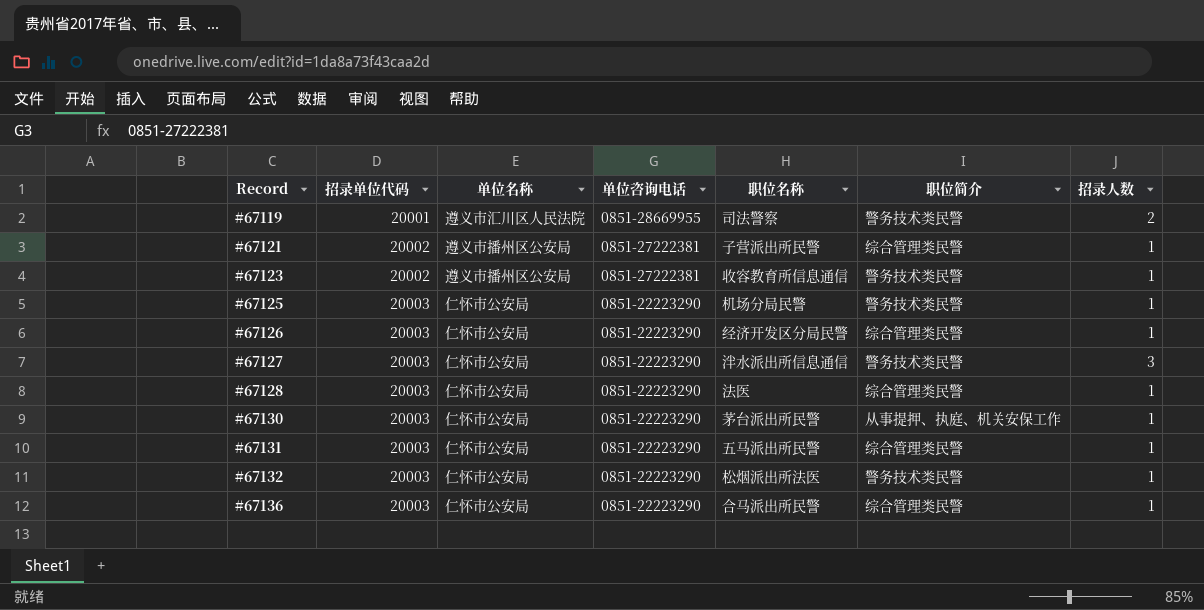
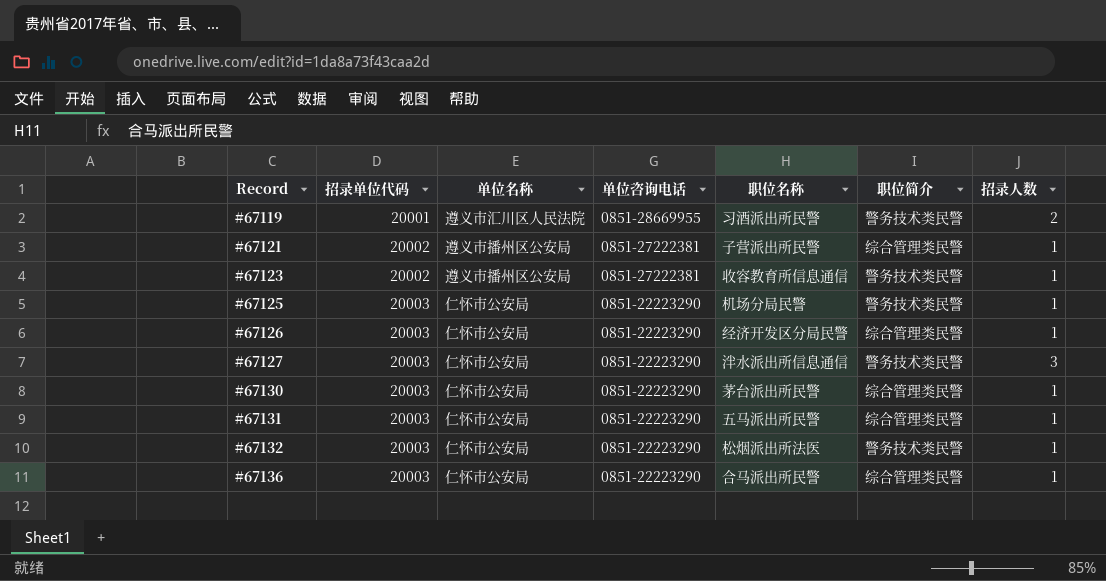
row #67128: 20003 | 仁怀市公安局 | 0851-22223290 | 法医 | 综合管理类民警 | 1 -> none
#67119 | 职位名称: 司法警察 -> 习酒派出所民警
#67130 | 职位简介: 从事提押、执庭、机关安保工作 -> 综合管理类民警

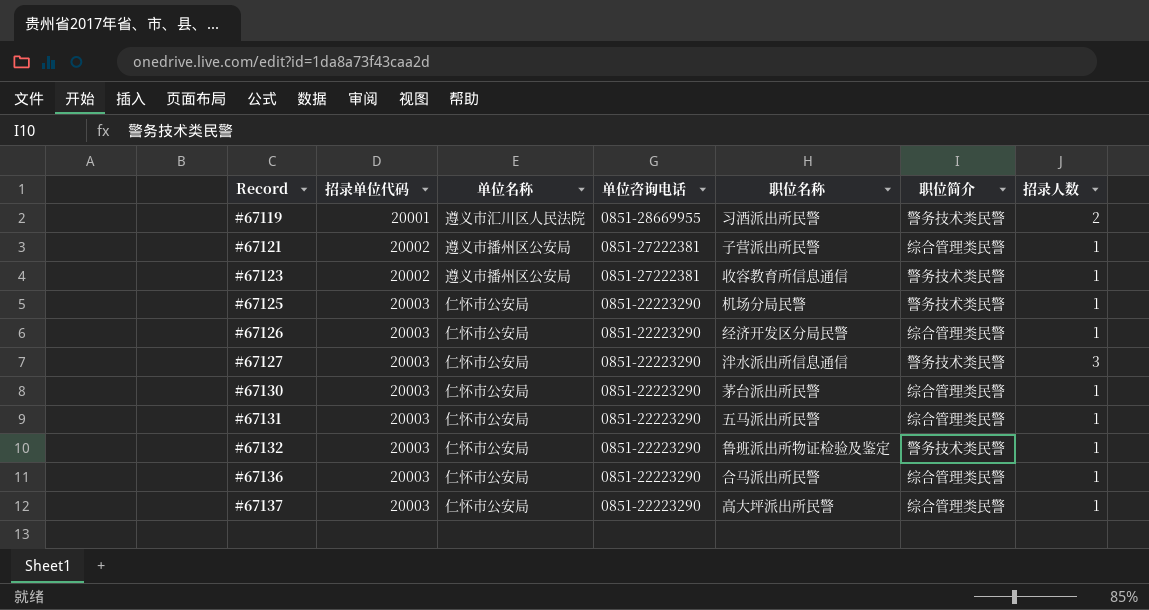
#67132 | 职位名称: 松烟派出所法医 -> 鲁班派出所物证检验及鉴定
row #67137: none -> 20003 | 仁怀市公安局 | 0851-22223290 | 高大坪派出所民警 | 综合管理类民警 | 1

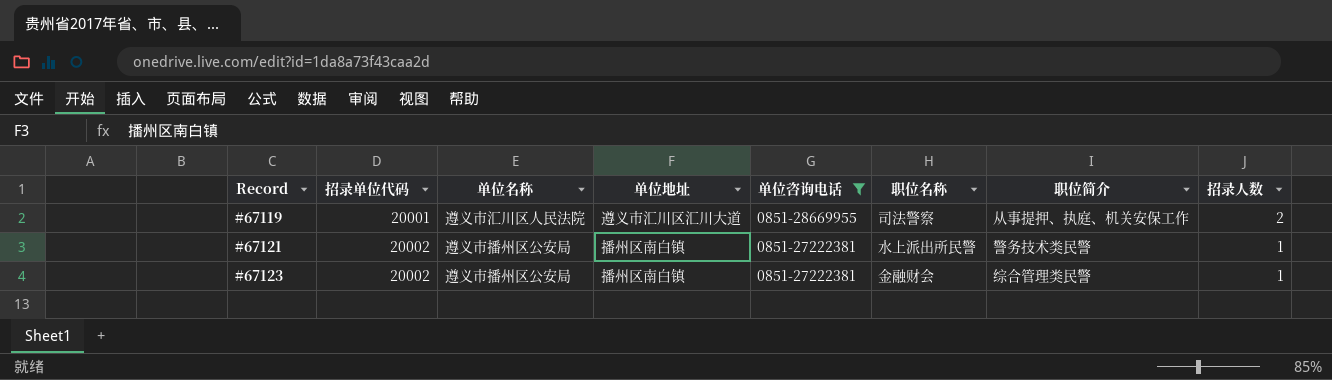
filter: none -> 单位咨询电话 != 0851-22223290
column 单位地址 | position: none -> 4
#67119 | 职位名称: 习酒派出所民警 -> 司法警察
#67119 | 职位简介: 警务技术类民警 -> 从事提押、执庭、机关安保工作
#67121 | 职位名称: 子营派出所民警 -> 水上派出所民警
#67121 | 职位简介: 综合管理类民警 -> 警务技术类民警
#67123 | 职位名称: 收容教育所信息通信 -> 金融财会
#67123 | 职位简介: 警务技术类民警 -> 综合管理类民警

